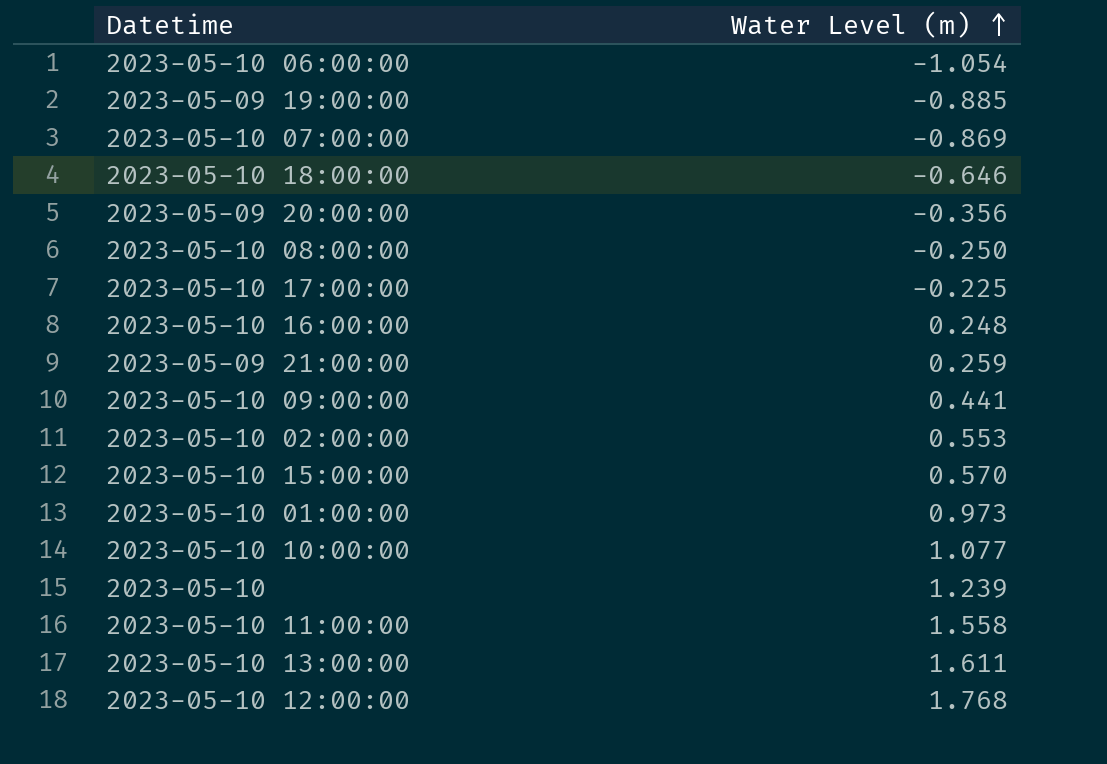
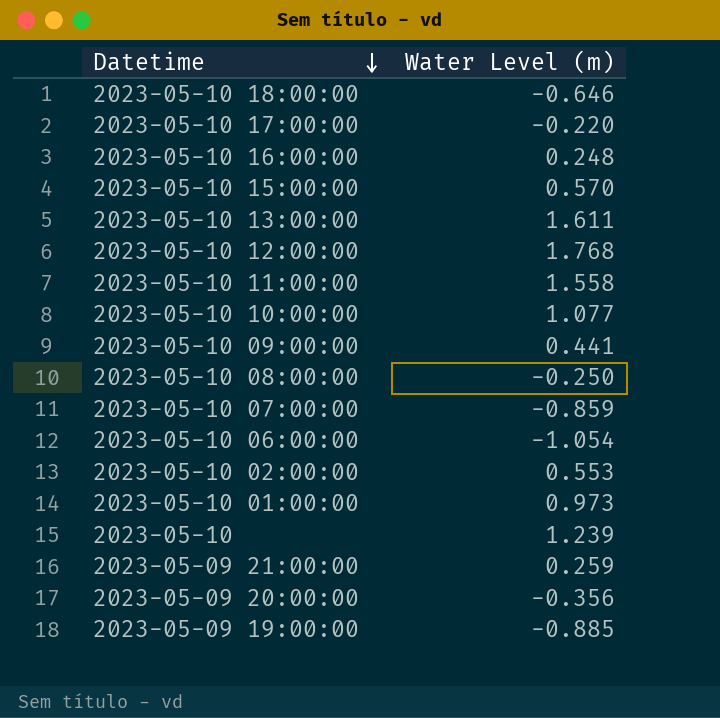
row order: Water Level (m) ascending -> Datetime descending
2023-05-10 17:00:00 | Water Level (m): -0.225 -> -0.220
2023-05-10 07:00:00 | Water Level (m): -0.869 -> -0.859

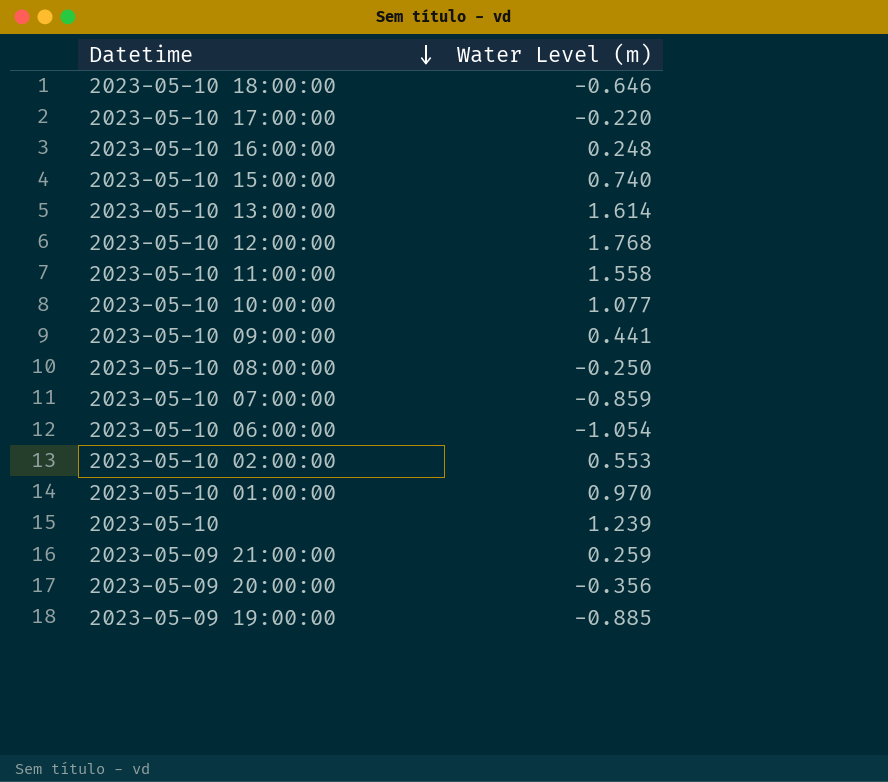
2023-05-10 15:00:00 | Water Level (m): 0.570 -> 0.740
2023-05-10 13:00:00 | Water Level (m): 1.611 -> 1.614
2023-05-10 01:00:00 | Water Level (m): 0.973 -> 0.970

